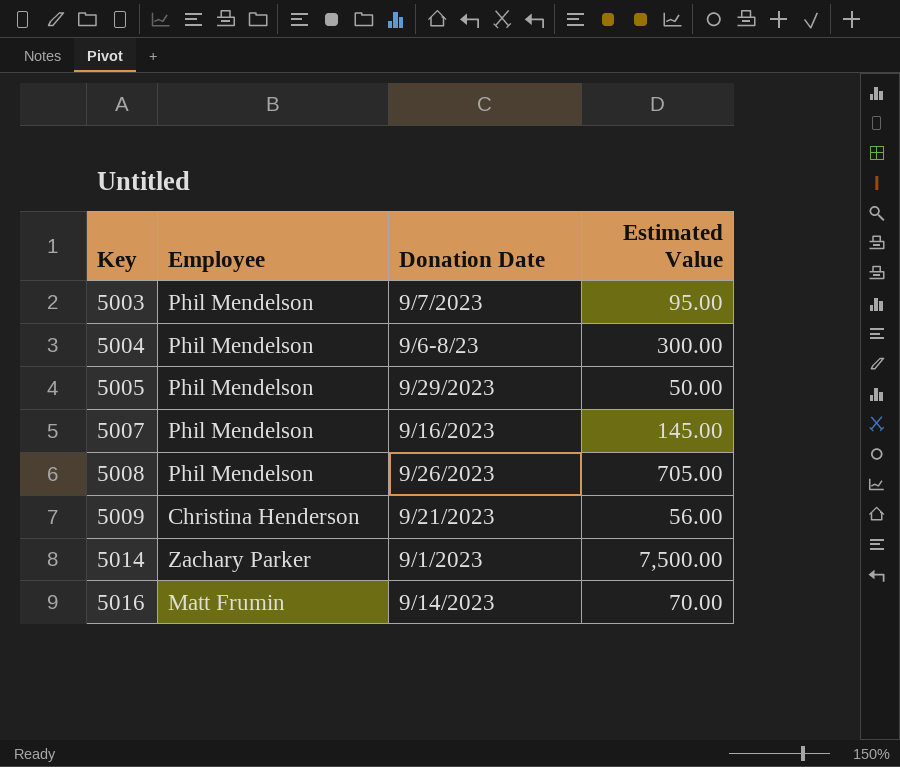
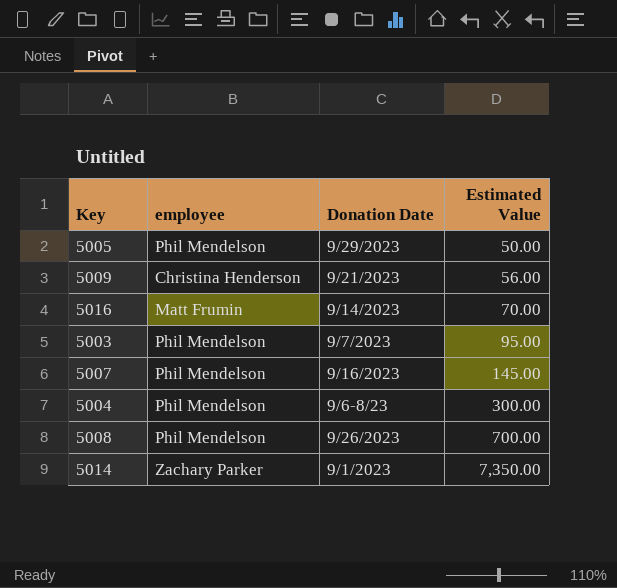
row order: Key ascending -> Estimated Value ascending
column name: Employee -> employee
5008 | Estimated Value: 705.00 -> 700.00
5014 | Estimated Value: 7,500.00 -> 7,350.00

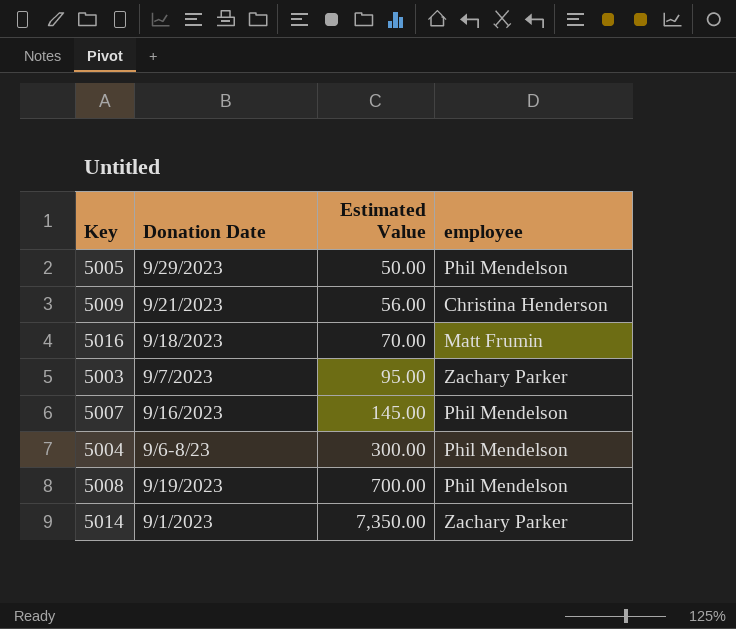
column employee | position: 2 -> 4
5016 | Donation Date: 9/14/2023 -> 9/18/2023
5003 | employee: Phil Mendelson -> Zachary Parker
5008 | Donation Date: 9/26/2023 -> 9/19/2023

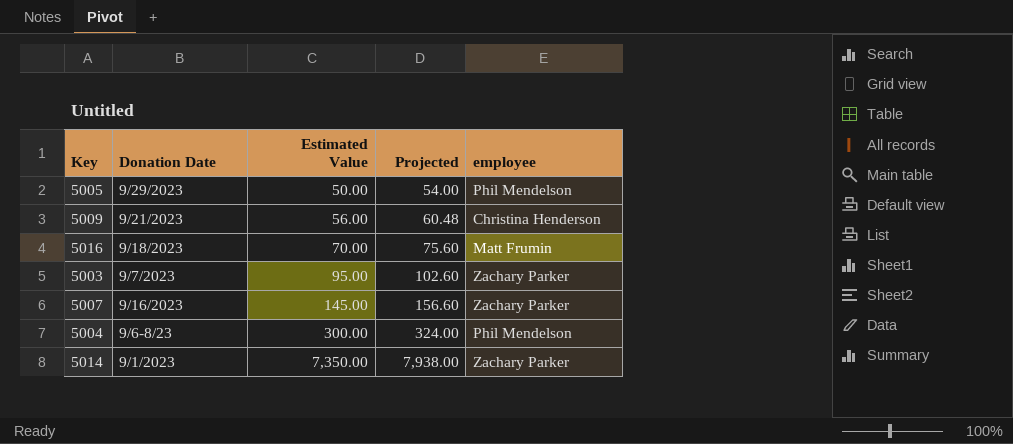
column Projected | formula: none -> [Estimated Value] * 1.08
row 5008: 9/19/2023 | 700.00 | Phil Mendelson -> none
5007 | employee: Phil Mendelson -> Zachary Parker

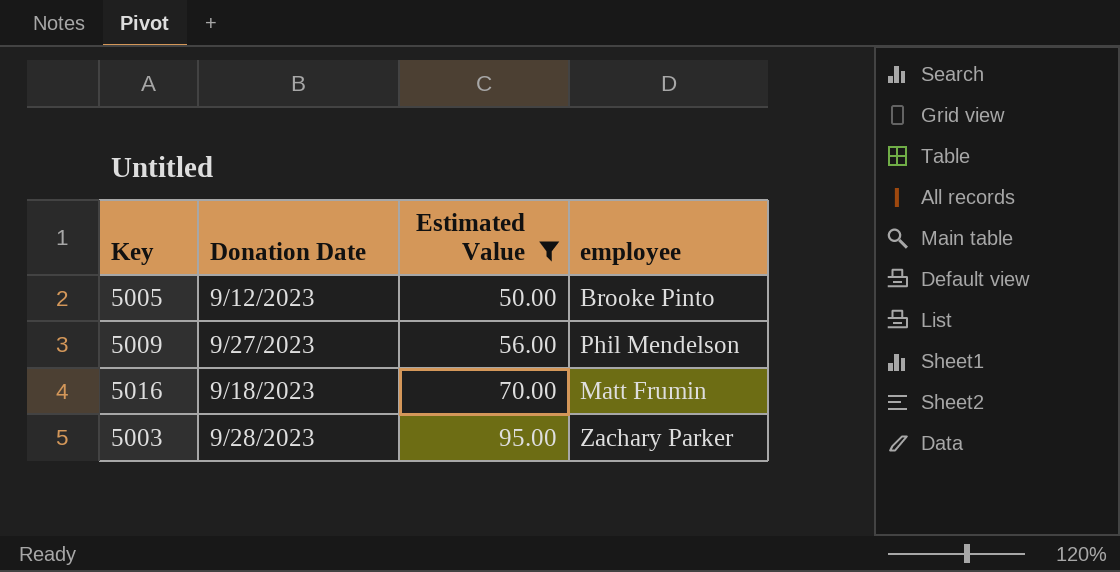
filter: none -> Estimated Value <= 95.00
column Projected | formula: [Estimated Value] * 1.08 -> none
5005 | Donation Date: 9/29/2023 -> 9/12/2023
5005 | employee: Phil Mendelson -> Brooke Pinto
5009 | Donation Date: 9/21/2023 -> 9/27/2023
5009 | employee: Christina Henderson -> Phil Mendelson
5003 | Donation Date: 9/7/2023 -> 9/28/2023

